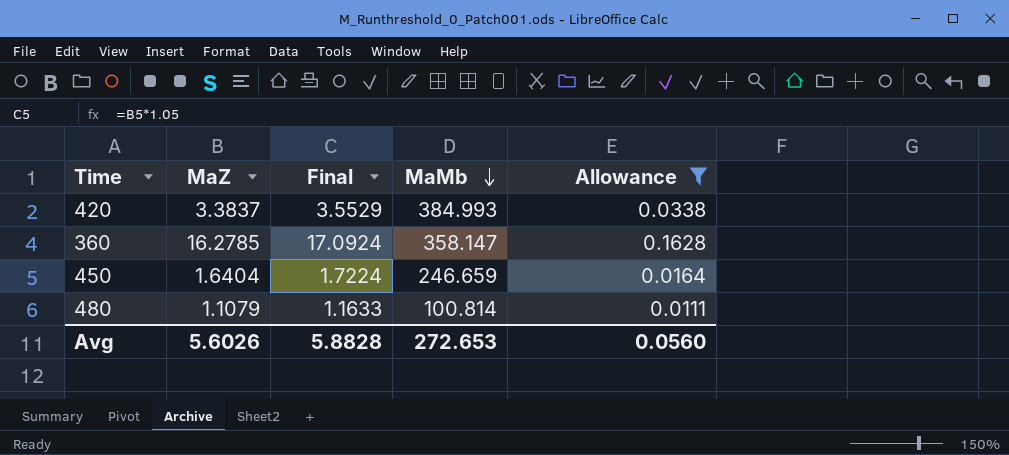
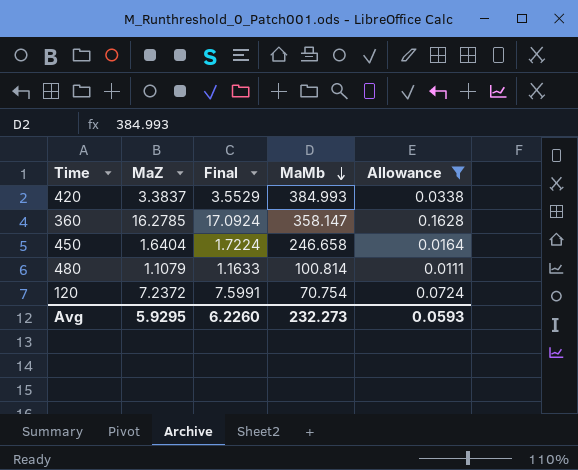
450 | MaMb: 246.659 -> 246.658
row 120: none -> 7.2372 | 7.5991 | 70.754 | 0.0724
Avg | MaZ: 5.6026 -> 5.9295
Avg | Final: 5.8828 -> 6.2260
Avg | MaMb: 272.653 -> 232.273
Avg | Allowance: 0.0560 -> 0.0593

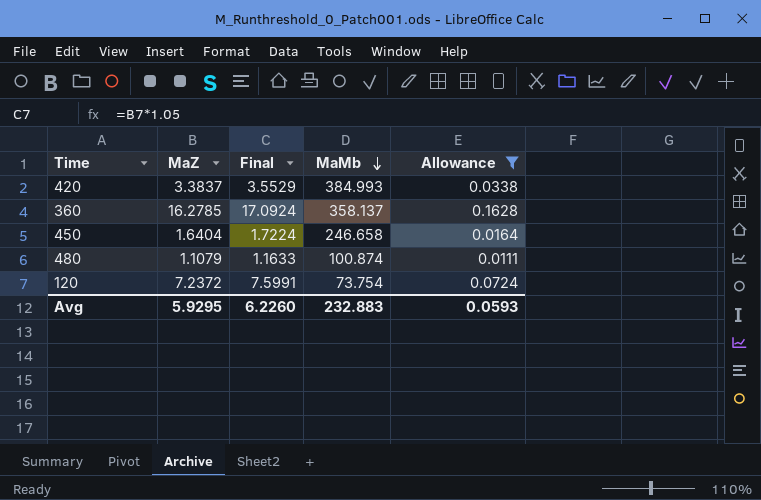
360 | MaMb: 358.147 -> 358.137
480 | MaMb: 100.814 -> 100.874
120 | MaMb: 70.754 -> 73.754
Avg | MaMb: 232.273 -> 232.883

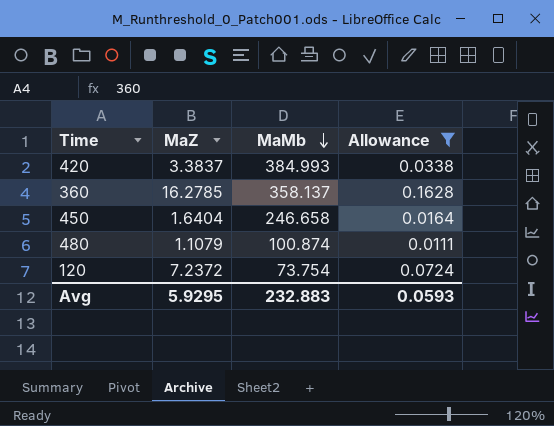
column Final | formula: [MaZ] * 1.05 -> none

